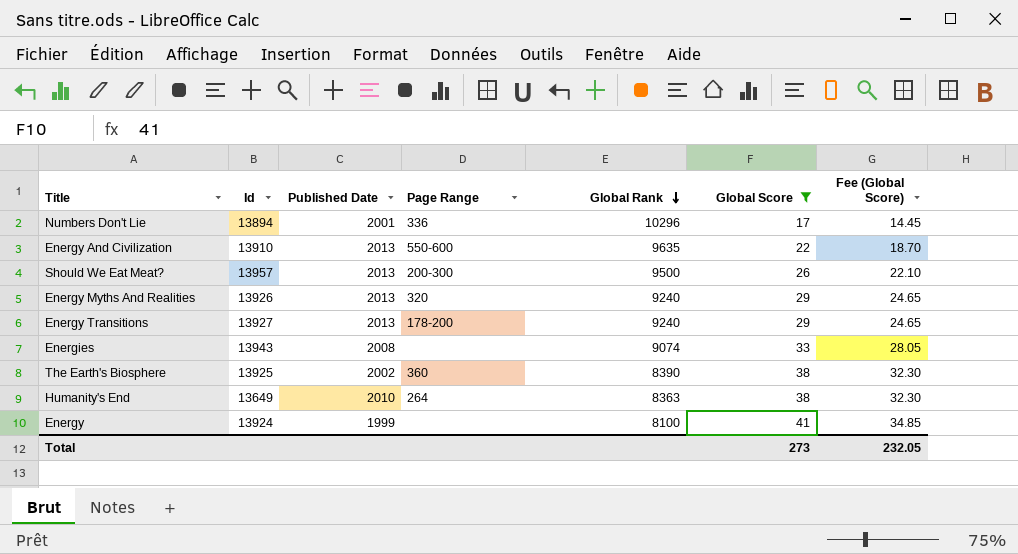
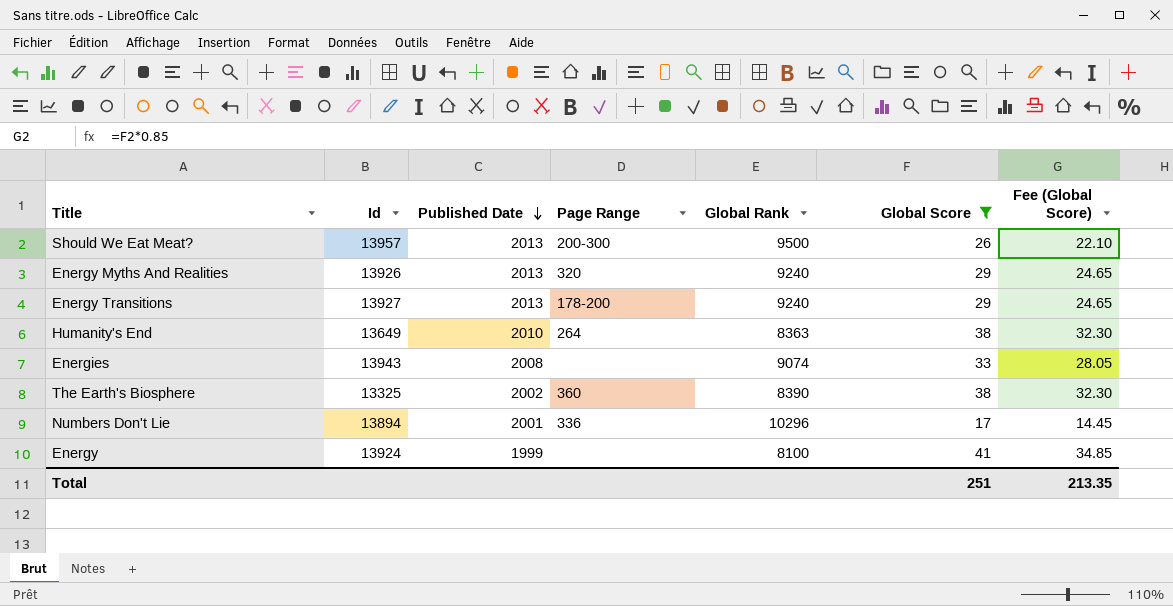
row order: Global Rank descending -> Published Date descending
row Energy And Civilization: 13910 | 2013 | 550-600 | 9635 | 22 | 18.70 -> none
The Earth's Biosphere | Id: 13925 -> 13325
Total | Global Score: 273 -> 251
Total | Fee (Global Score): 232.05 -> 213.35

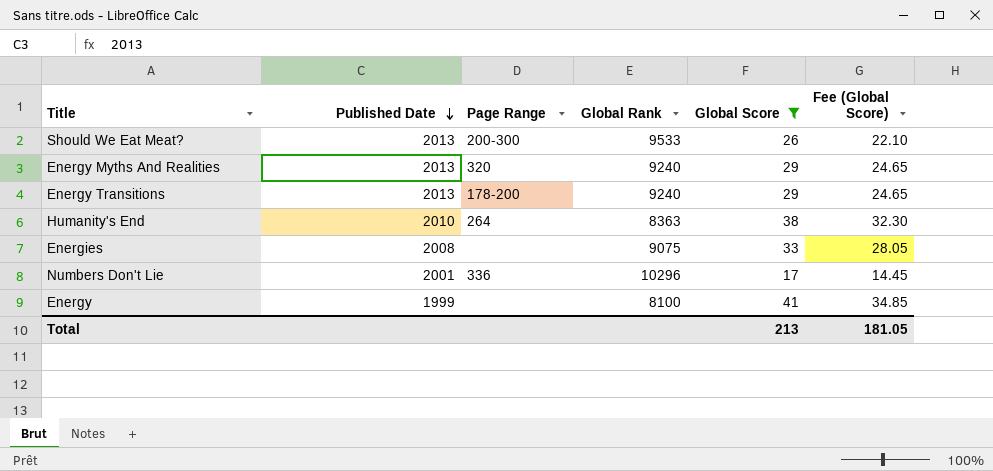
column Id | position: 2 -> none
row The Earth's Biosphere: 13325 | 2002 | 360 | 8390 | 38 | 32.30 -> none
Should We Eat Meat? | Global Rank: 9500 -> 9533
Energies | Global Rank: 9074 -> 9075
Total | Global Score: 251 -> 213
Total | Fee (Global Score): 213.35 -> 181.05

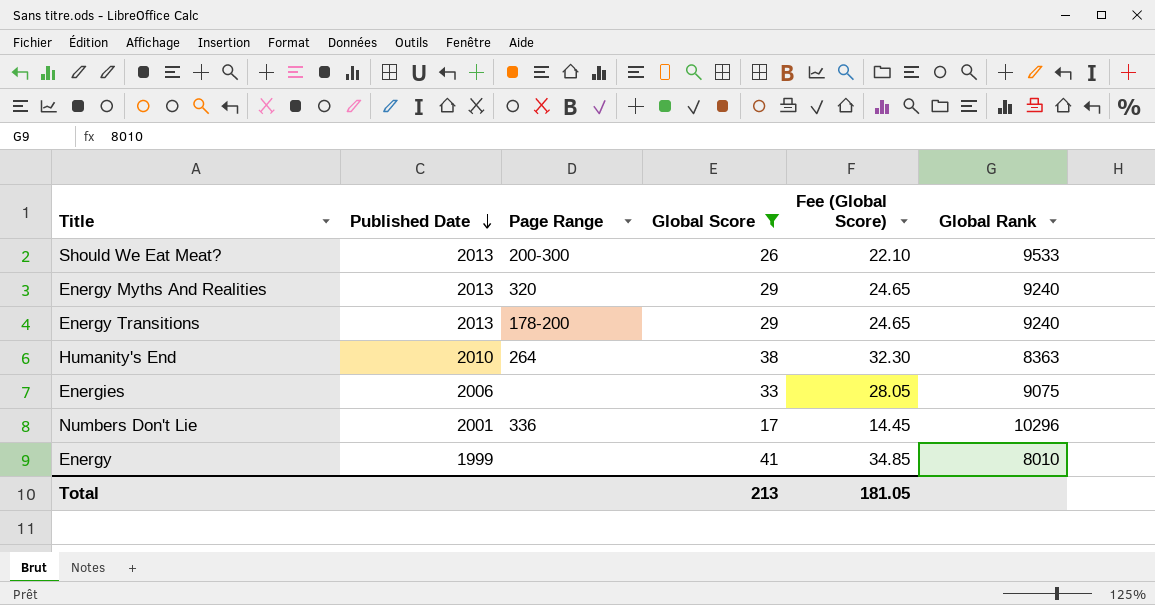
column Global Rank | position: 4 -> 6
Energies | Published Date: 2008 -> 2006
Energy | Global Rank: 8100 -> 8010

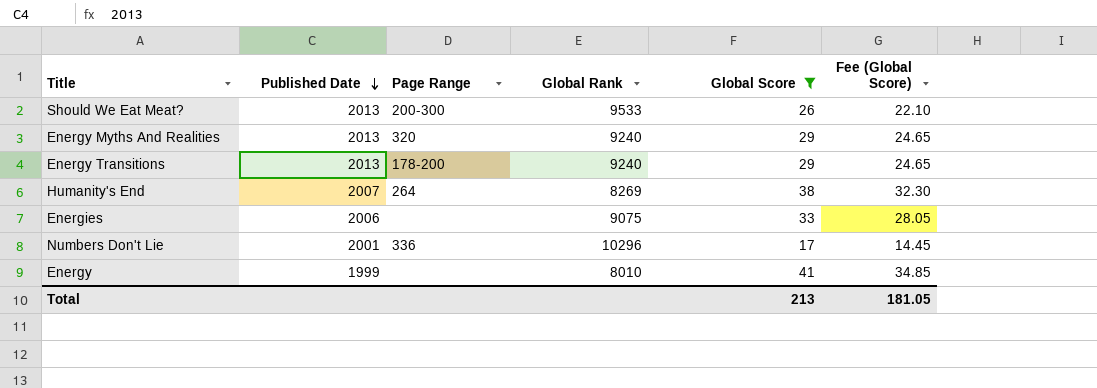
column Global Rank | position: 6 -> 4
Humanity's End | Published Date: 2010 -> 2007
Humanity's End | Global Rank: 8363 -> 8269

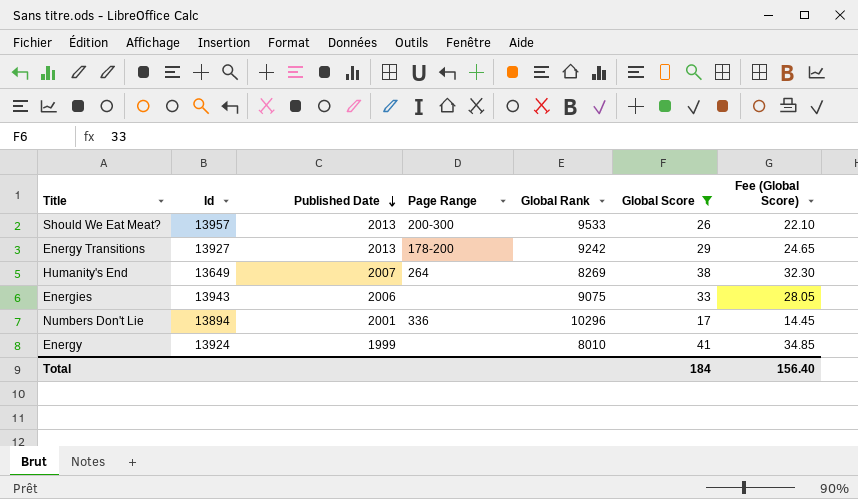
column Id | position: none -> 2
row Energy Myths And Realities: 2013 | 320 | 9240 | 29 | 24.65 -> none
Energy Transitions | Global Rank: 9240 -> 9242
Total | Global Score: 213 -> 184
Total | Fee (Global Score): 181.05 -> 156.40

